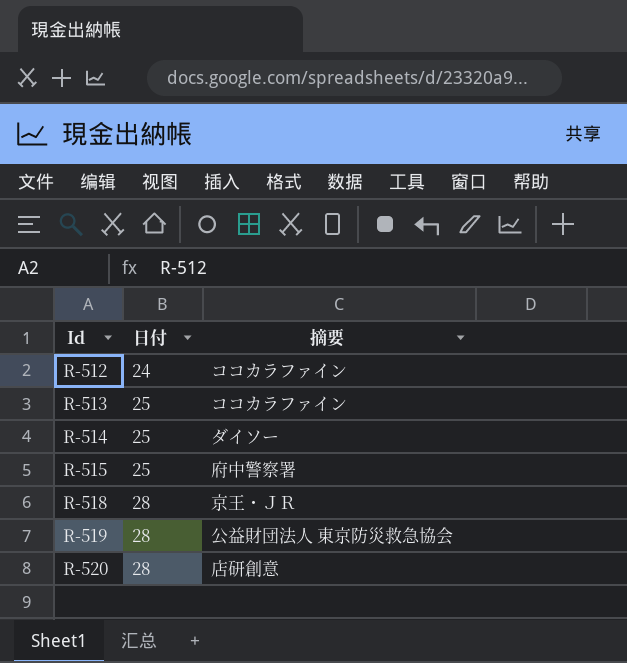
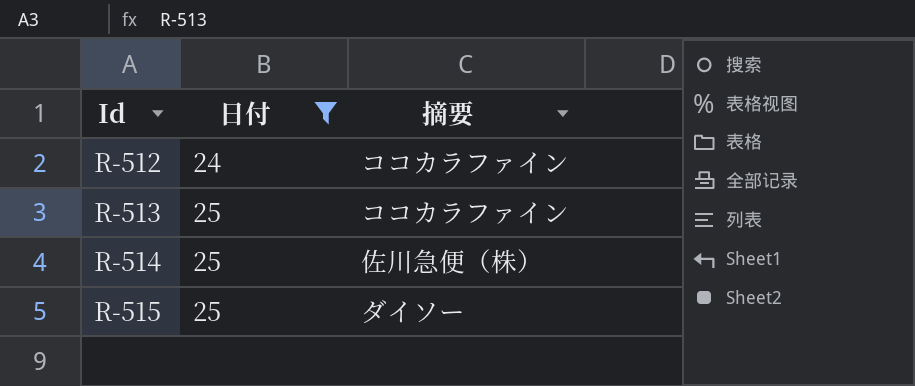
filter: none -> 日付 != 28
R-514 | 摘要: ダイソー -> 佐川急便（株）
R-515 | 摘要: 府中警察署 -> ダイソー

